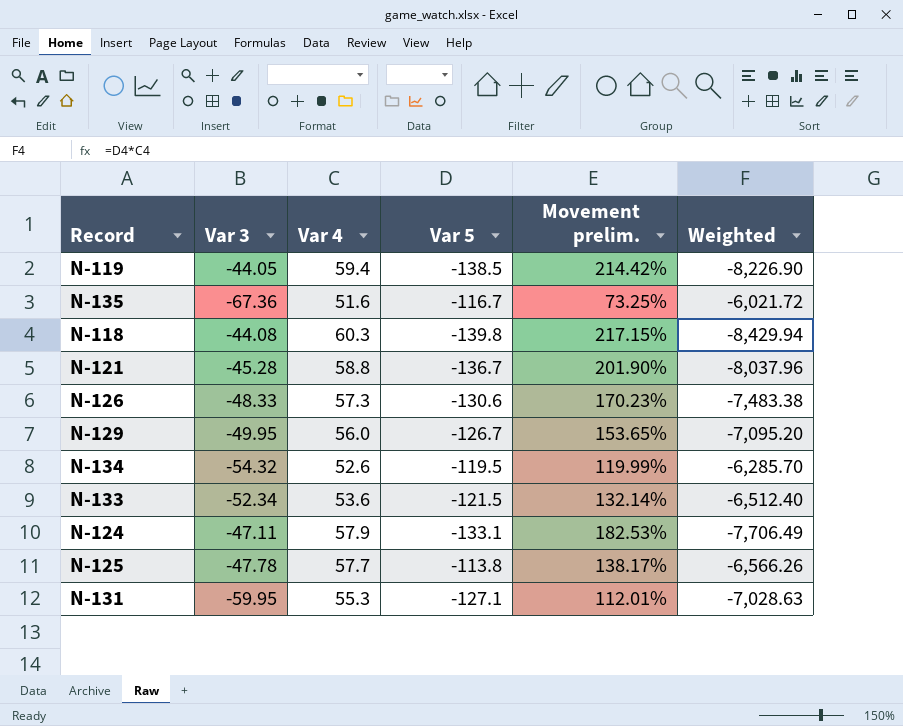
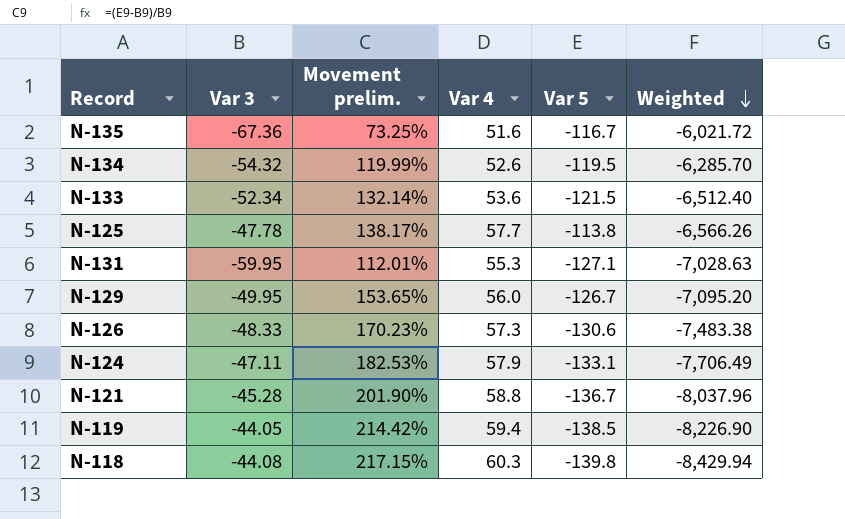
row order: none -> Weighted descending
column Movement prelim. | position: 5 -> 3

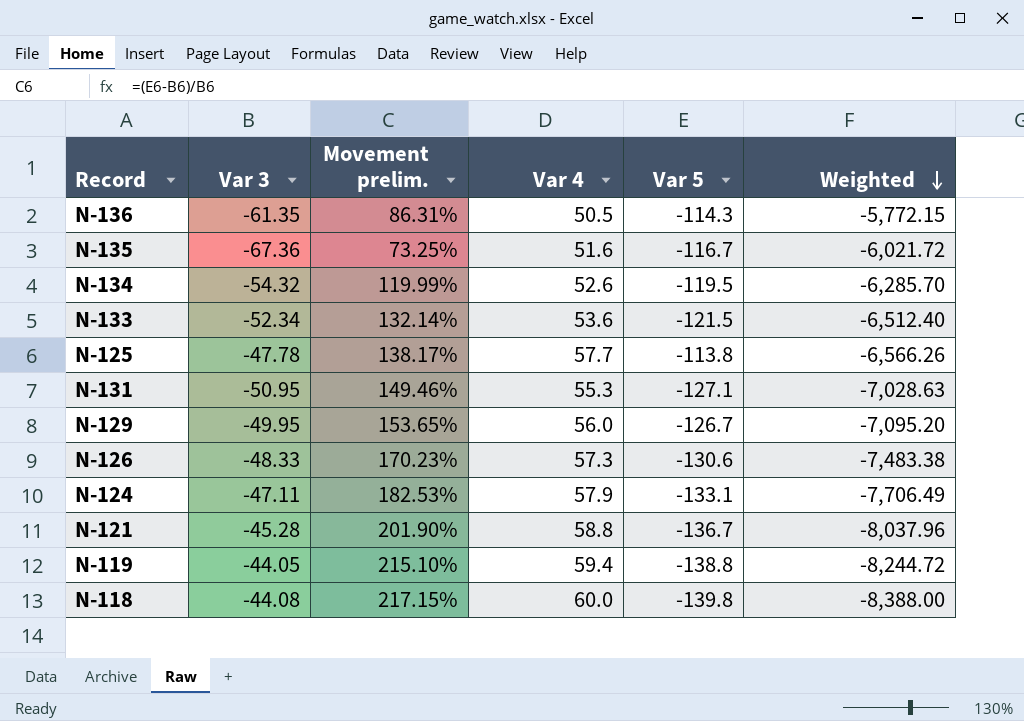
row N-136: none -> -61.35 | 86.31% | 50.5 | -114.3 | -5,772.15
N-131 | Var 3: -59.95 -> -50.95
N-131 | Movement prelim.: 112.01% -> 149.46%
N-119 | Movement prelim.: 214.42% -> 215.10%
N-119 | Var 5: -138.5 -> -138.8
N-119 | Weighted: -8,226.90 -> -8,244.72
N-118 | Var 4: 60.3 -> 60.0
N-118 | Weighted: -8,429.94 -> -8,388.00

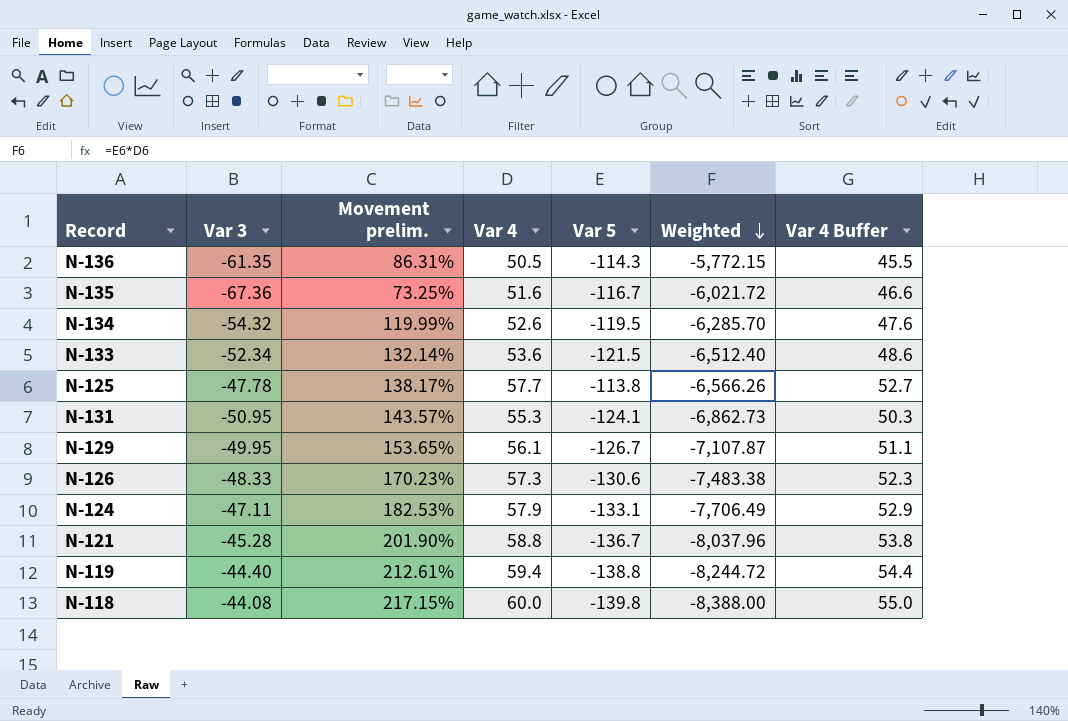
column Var 4 Buffer | formula: none -> [Var 4] - 5
N-131 | Movement prelim.: 149.46% -> 143.57%
N-131 | Var 5: -127.1 -> -124.1
N-131 | Weighted: -7,028.63 -> -6,862.73
N-129 | Var 4: 56.0 -> 56.1
N-129 | Weighted: -7,095.20 -> -7,107.87
N-119 | Var 3: -44.05 -> -44.40
N-119 | Movement prelim.: 215.10% -> 212.61%

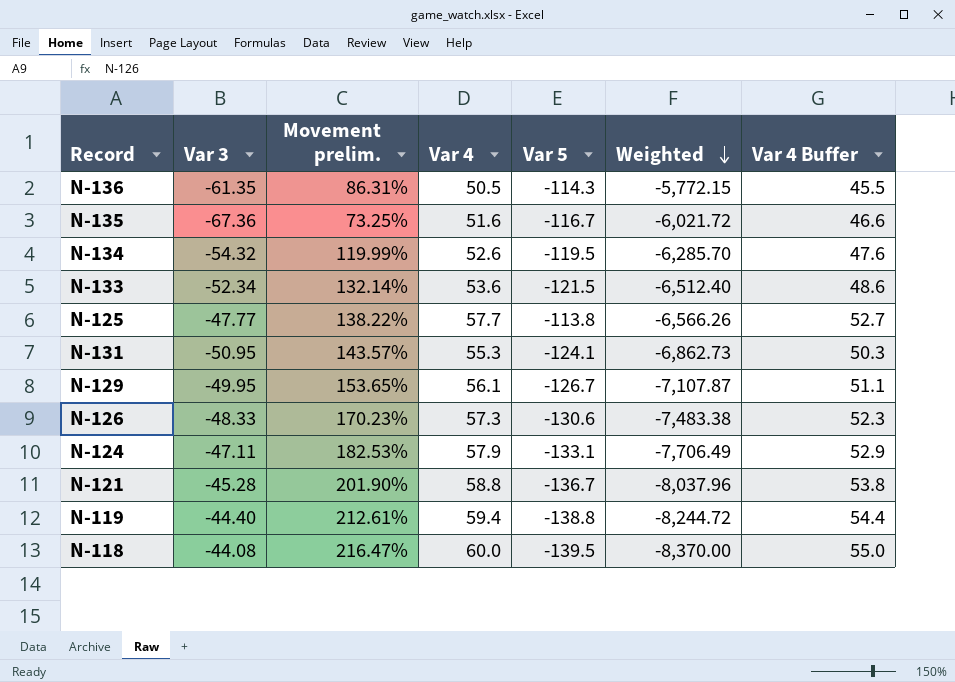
N-125 | Var 3: -47.78 -> -47.77
N-125 | Movement prelim.: 138.17% -> 138.22%
N-118 | Movement prelim.: 217.15% -> 216.47%
N-118 | Var 5: -139.8 -> -139.5
N-118 | Weighted: -8,388.00 -> -8,370.00

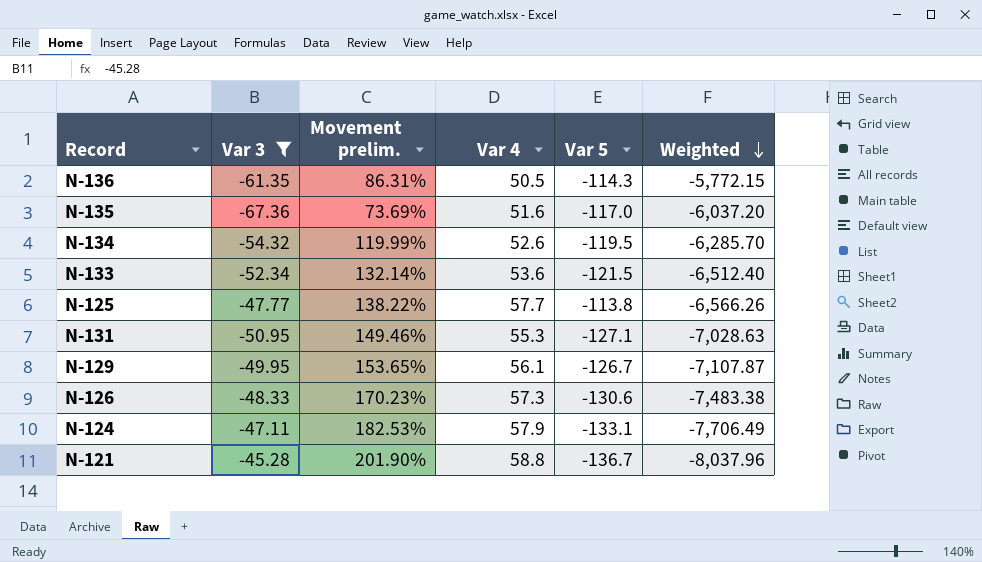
filter: none -> Var 3 <= -45.28
column Var 4 Buffer | formula: [Var 4] - 5 -> none
N-135 | Movement prelim.: 73.25% -> 73.69%
N-135 | Var 5: -116.7 -> -117.0
N-135 | Weighted: -6,021.72 -> -6,037.20
N-131 | Movement prelim.: 143.57% -> 149.46%
N-131 | Var 5: -124.1 -> -127.1
N-131 | Weighted: -6,862.73 -> -7,028.63

